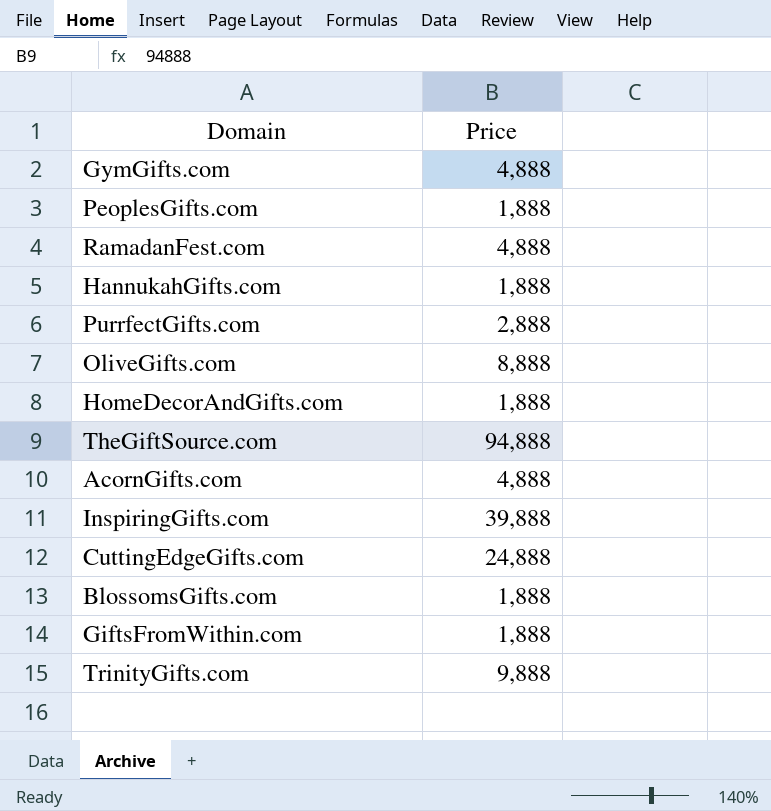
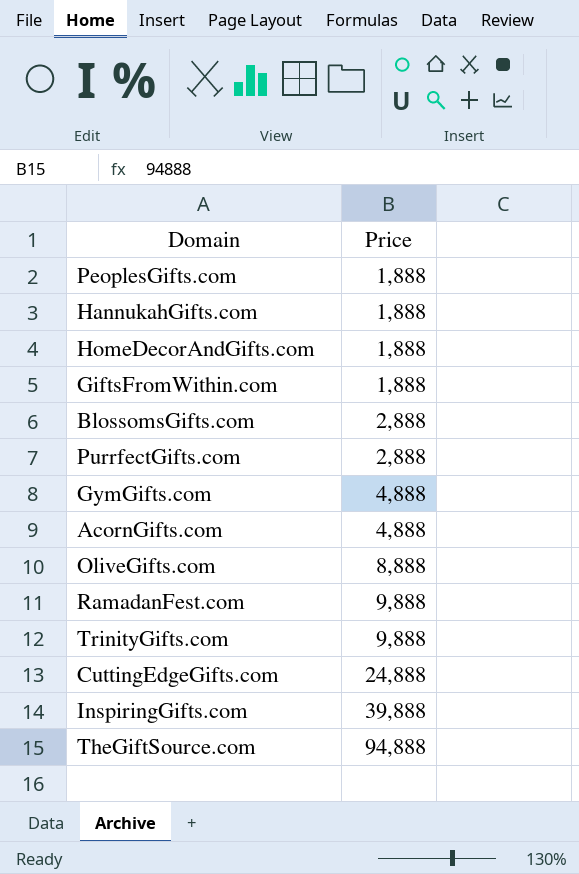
row order: none -> Price ascending
BlossomsGifts.com | Price: 1,888 -> 2,888
RamadanFest.com | Price: 4,888 -> 9,888

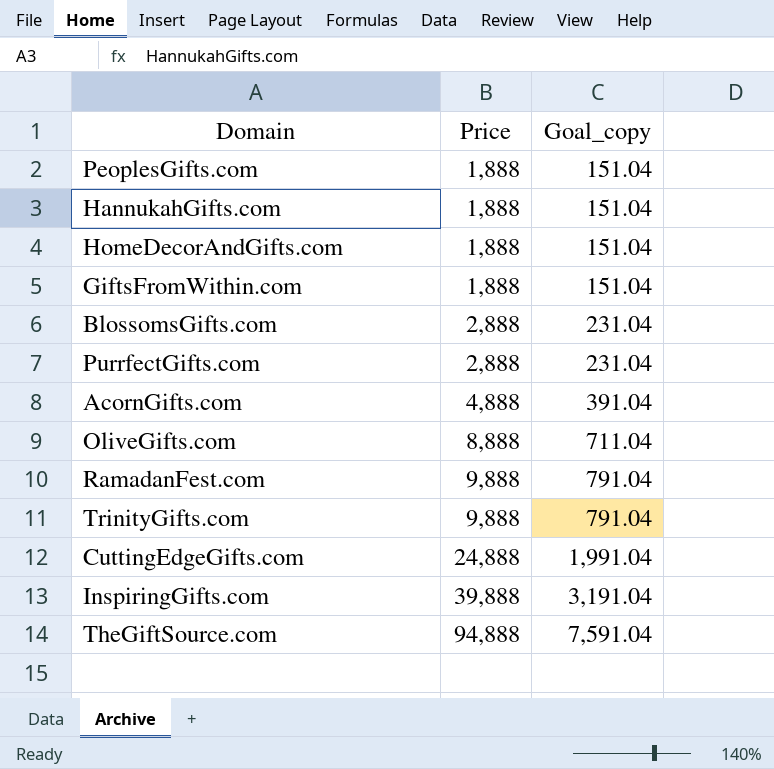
column Goal_copy | formula: none -> [Price] * 0.08
row GymGifts.com: 4,888 -> none

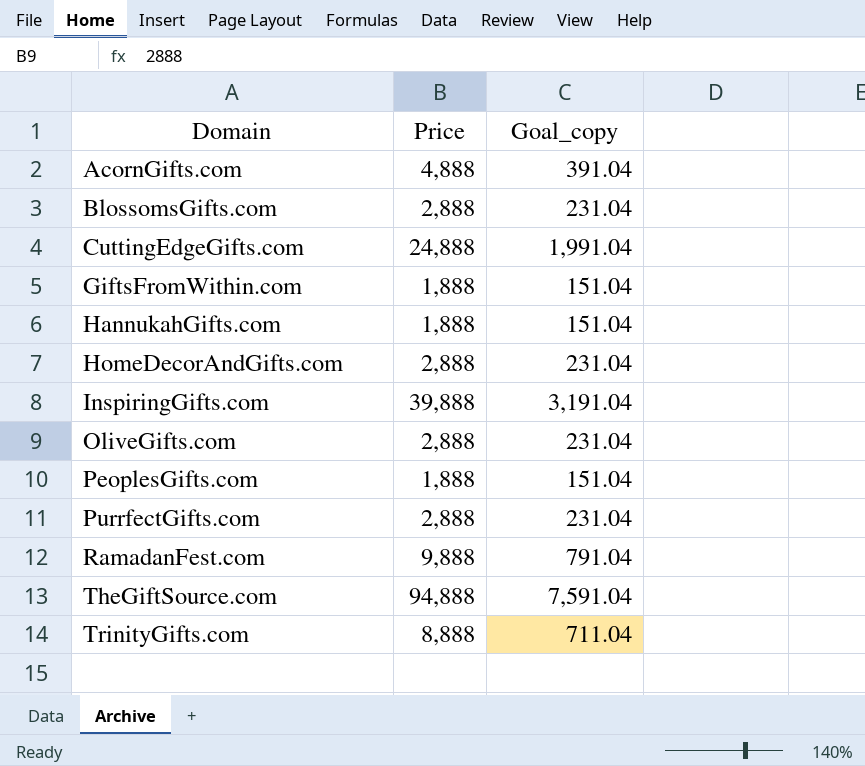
row order: Price ascending -> Domain ascending
HomeDecorAndGifts.com | Price: 1,888 -> 2,888
HomeDecorAndGifts.com | Goal_copy: 151.04 -> 231.04
OliveGifts.com | Price: 8,888 -> 2,888
OliveGifts.com | Goal_copy: 711.04 -> 231.04
TrinityGifts.com | Price: 9,888 -> 8,888
TrinityGifts.com | Goal_copy: 791.04 -> 711.04

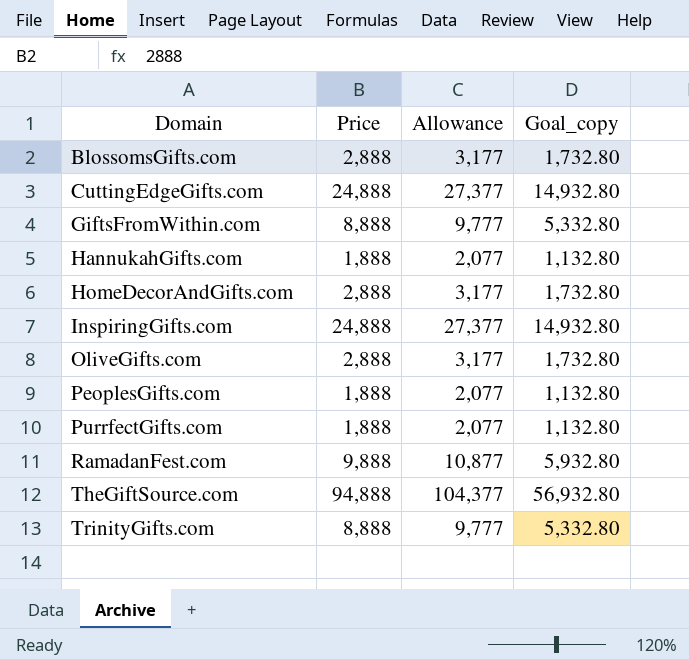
column Allowance | formula: none -> [Price] * 1.1
column Goal_copy | formula: [Price] * 0.08 -> [Price] * 0.6
row AcornGifts.com: 4,888 | 391.04 -> none
GiftsFromWithin.com | Price: 1,888 -> 8,888
InspiringGifts.com | Price: 39,888 -> 24,888
PurrfectGifts.com | Price: 2,888 -> 1,888

